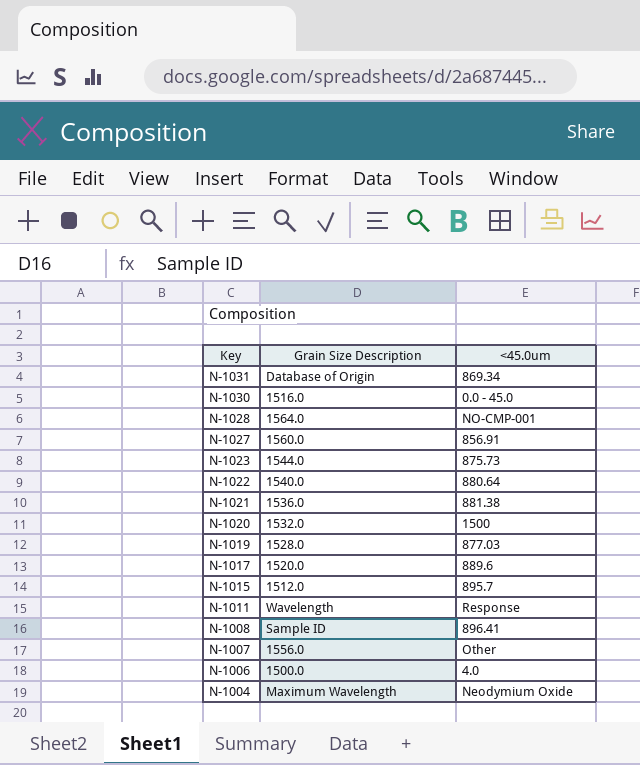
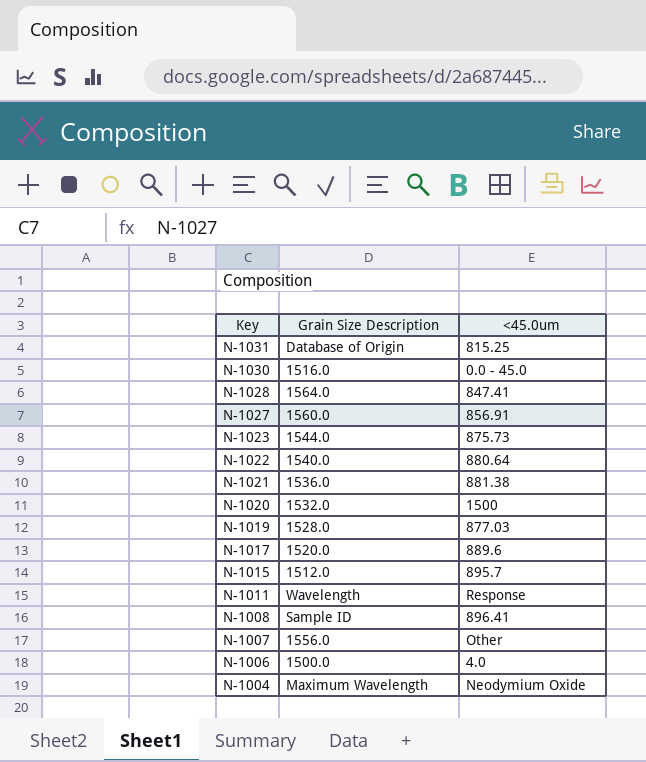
N-1031 | <45.0um: 869.34 -> 815.25
N-1028 | <45.0um: NO-CMP-001 -> 847.41

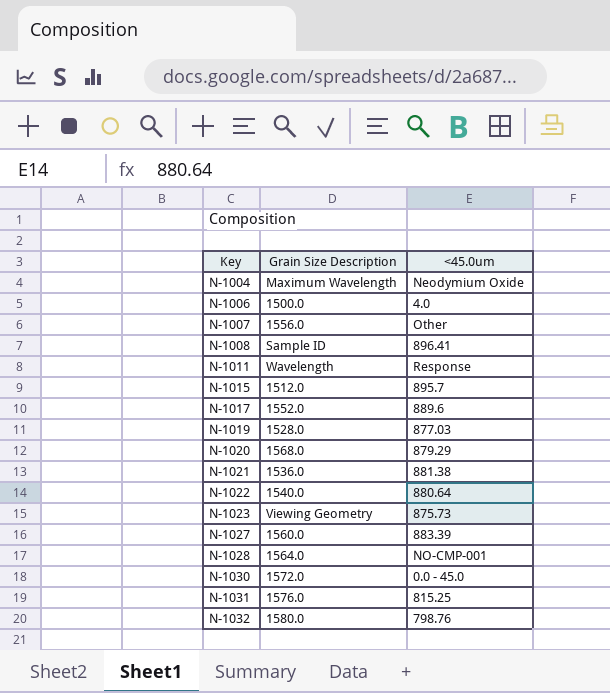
row order: Key descending -> Key ascending
N-1017 | Grain Size Description: 1520.0 -> 1552.0
N-1020 | Grain Size Description: 1532.0 -> 1568.0
N-1020 | <45.0um: 1500 -> 879.29
N-1023 | Grain Size Description: 1544.0 -> Viewing Geometry
N-1027 | <45.0um: 856.91 -> 883.39
N-1028 | <45.0um: 847.41 -> NO-CMP-001
N-1030 | Grain Size Description: 1516.0 -> 1572.0
N-1031 | Grain Size Description: Database of Origin -> 1576.0
row N-1032: none -> 1580.0 | 798.76

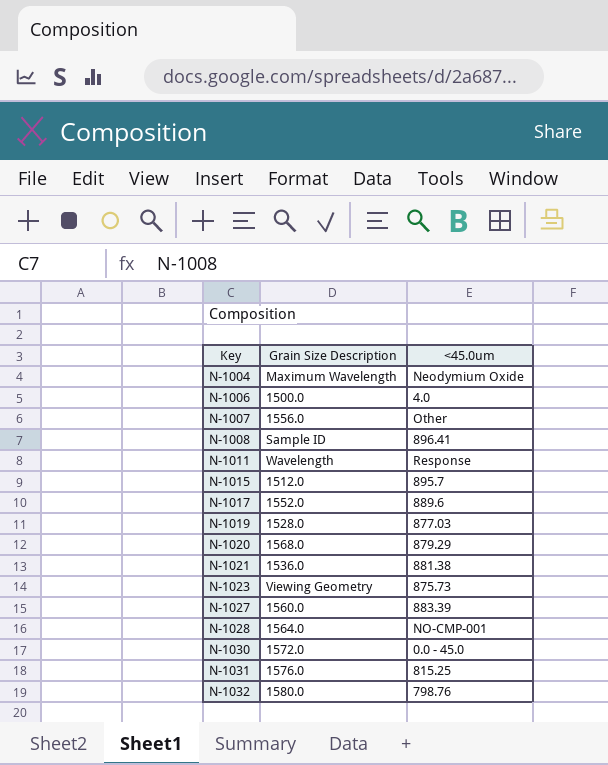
row N-1022: 1540.0 | 880.64 -> none

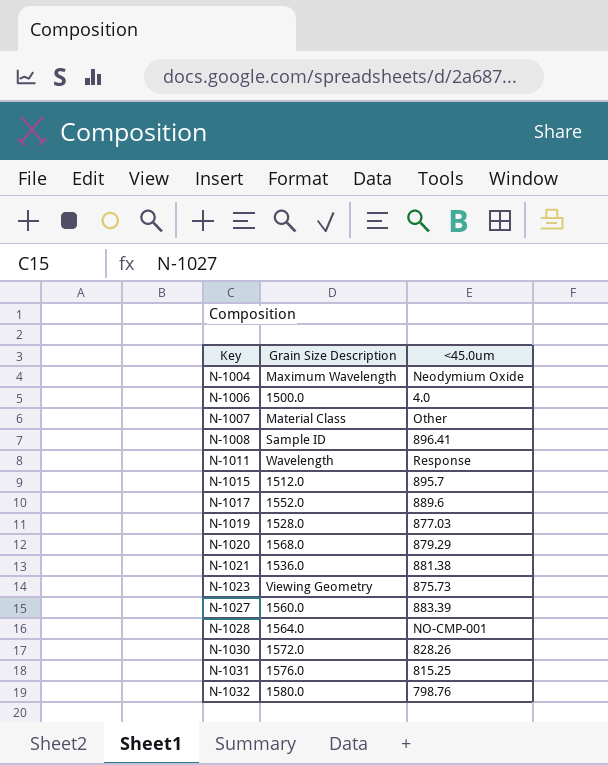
N-1007 | Grain Size Description: 1556.0 -> Material Class
N-1030 | <45.0um: 0.0 - 45.0 -> 828.26

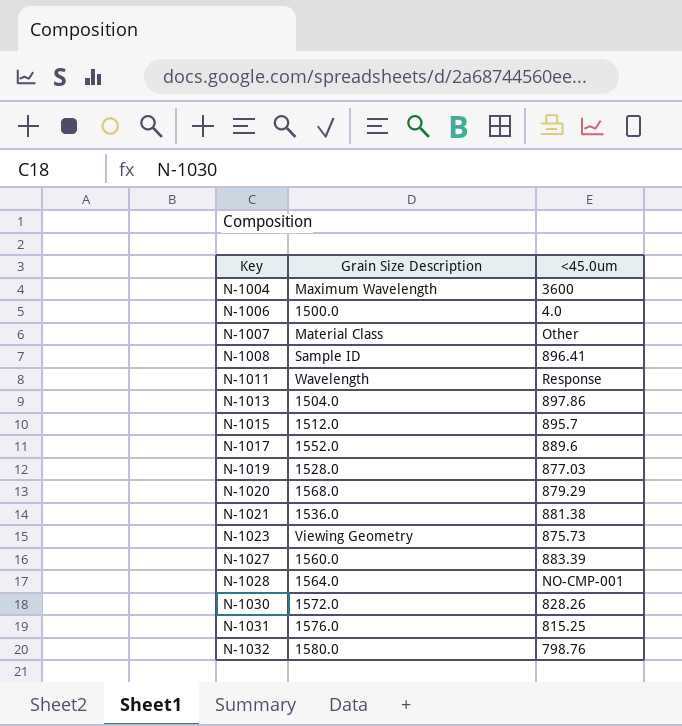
N-1004 | <45.0um: Neodymium Oxide -> 3600
row N-1013: none -> 1504.0 | 897.86

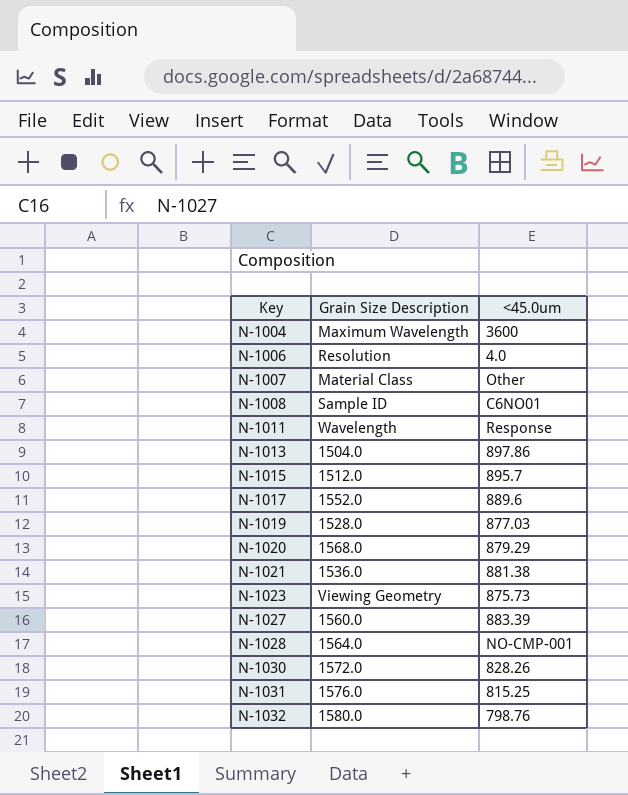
N-1006 | Grain Size Description: 1500.0 -> Resolution
N-1008 | <45.0um: 896.41 -> C6NO01

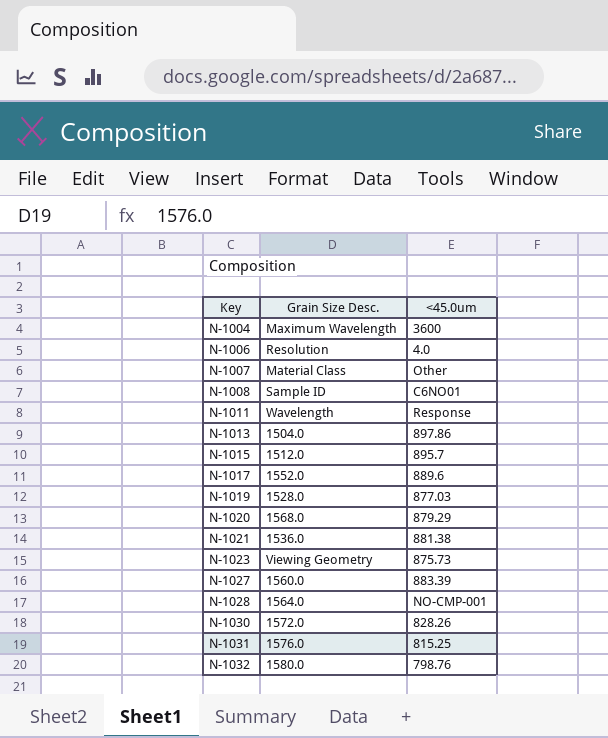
column name: Grain Size Description -> Grain Size Desc.

